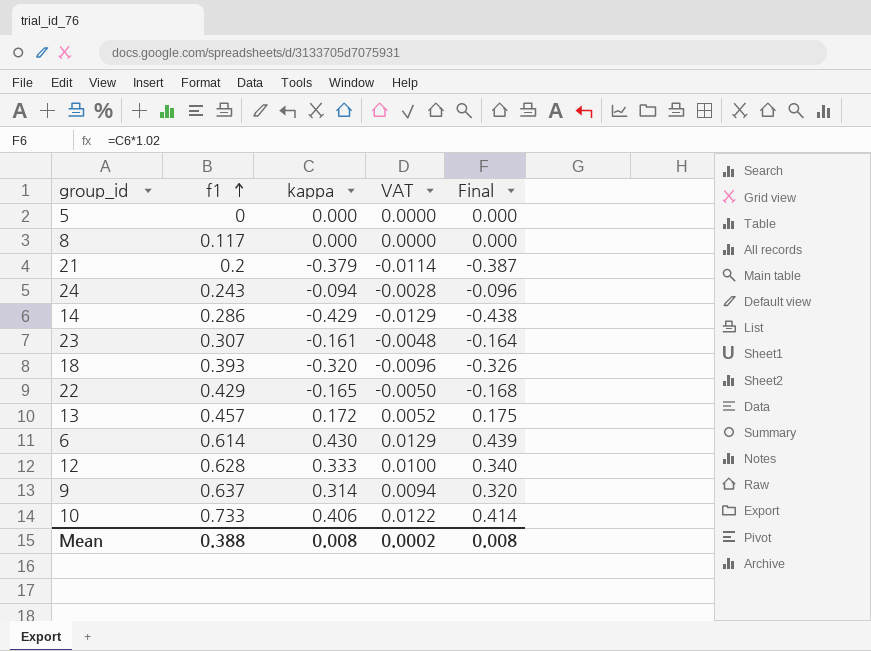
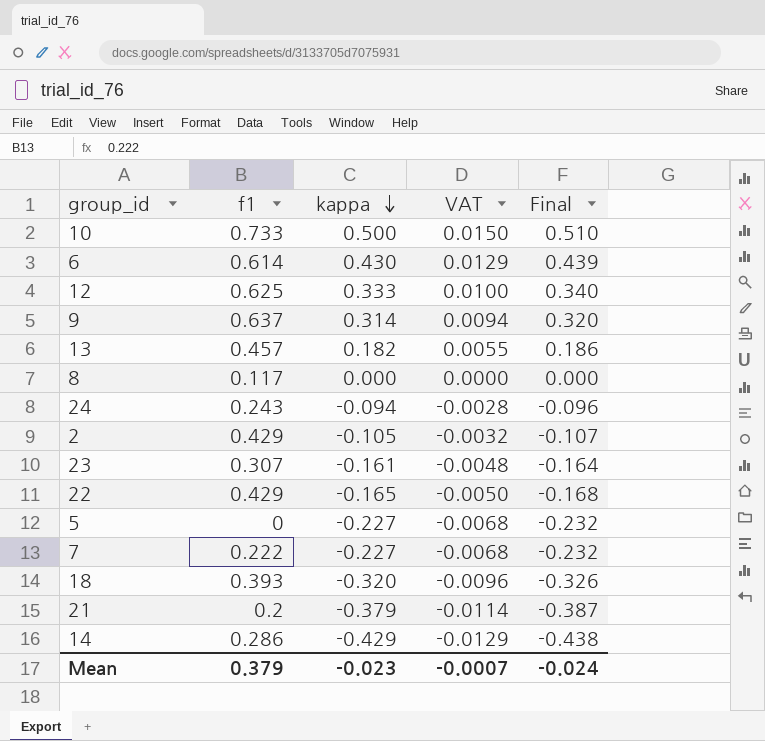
row order: f1 ascending -> kappa descending
10 | kappa: 0.406 -> 0.500
10 | VAT: 0.0122 -> 0.0150
10 | Final: 0.414 -> 0.510
12 | f1: 0.628 -> 0.625
13 | kappa: 0.172 -> 0.182
13 | VAT: 0.0052 -> 0.0055
13 | Final: 0.175 -> 0.186
row 2: none -> 0.429 | -0.105 | -0.0032 | -0.107
5 | kappa: 0.000 -> -0.227
5 | VAT: 0.0000 -> -0.0068
5 | Final: 0.000 -> -0.232
row 7: none -> 0.222 | -0.227 | -0.0068 | -0.232
Mean | f1: 0.388 -> 0.379
Mean | kappa: 0.008 -> -0.023
Mean | VAT: 0.0002 -> -0.0007
Mean | Final: 0.008 -> -0.024

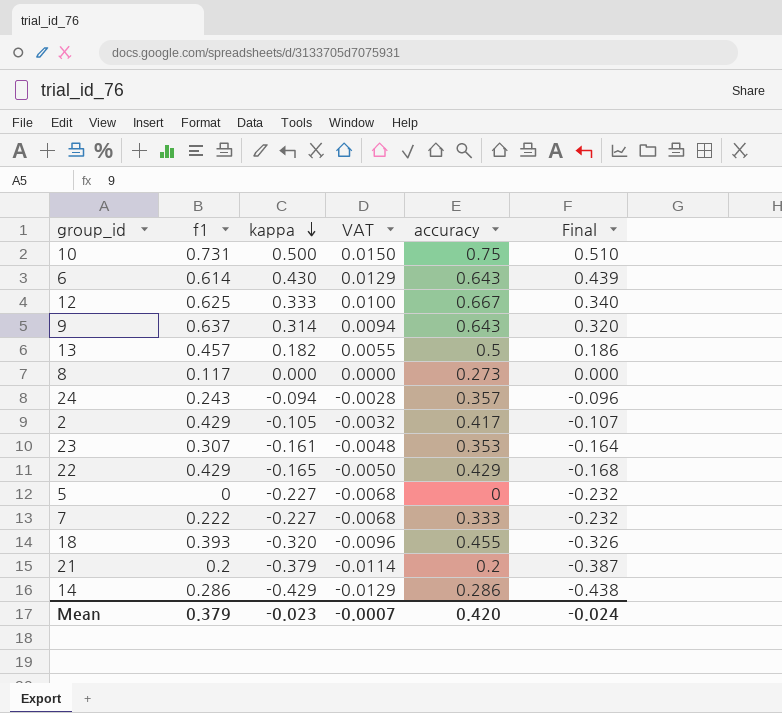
column accuracy | position: none -> 5
10 | f1: 0.733 -> 0.731

